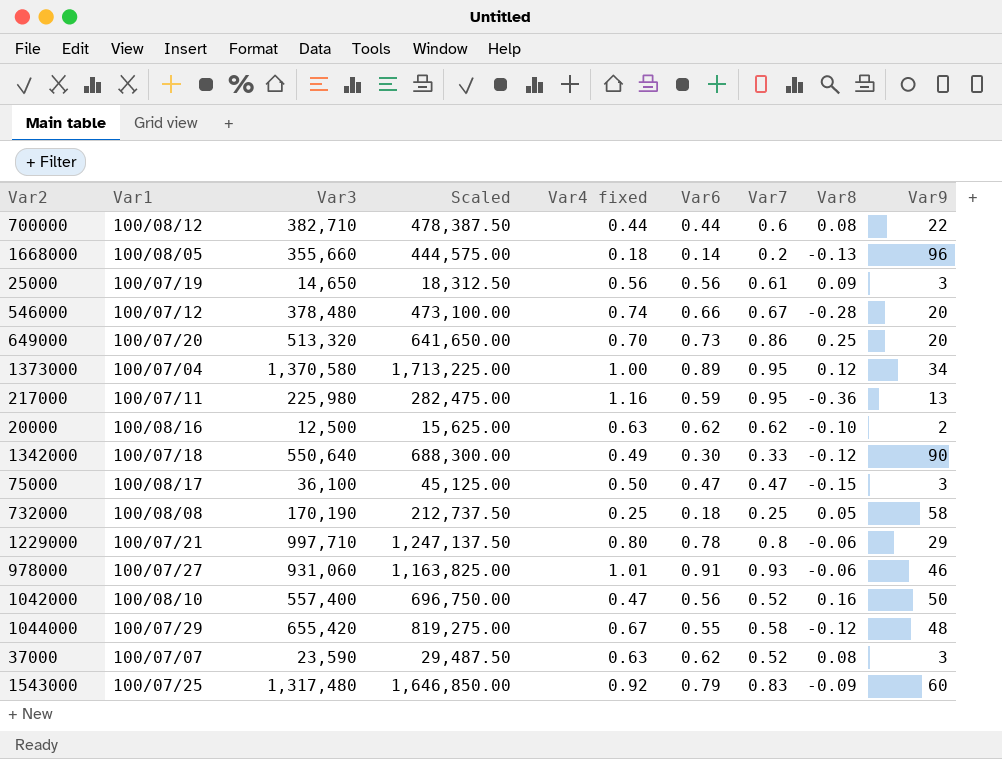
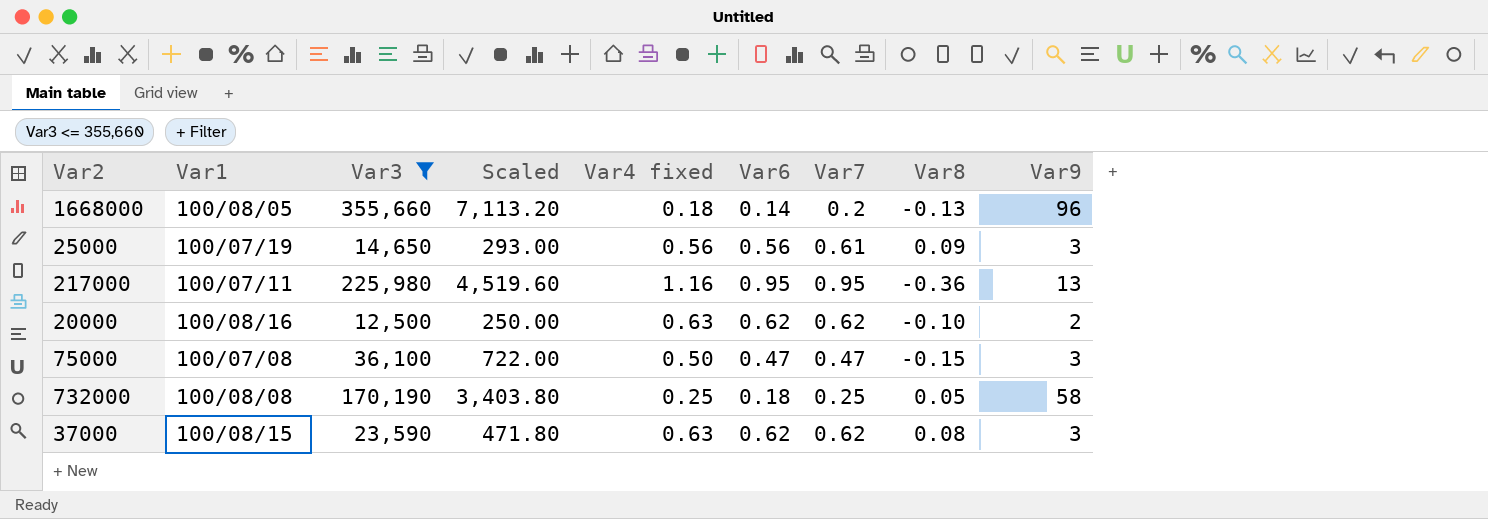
filter: none -> Var3 <= 355,660
column Scaled | formula: [Var3] * 1.25 -> [Var3] * 0.02
217000 | Var6: 0.59 -> 0.95
75000 | Var1: 100/08/17 -> 100/07/08
37000 | Var1: 100/07/07 -> 100/08/15
37000 | Var7: 0.52 -> 0.62

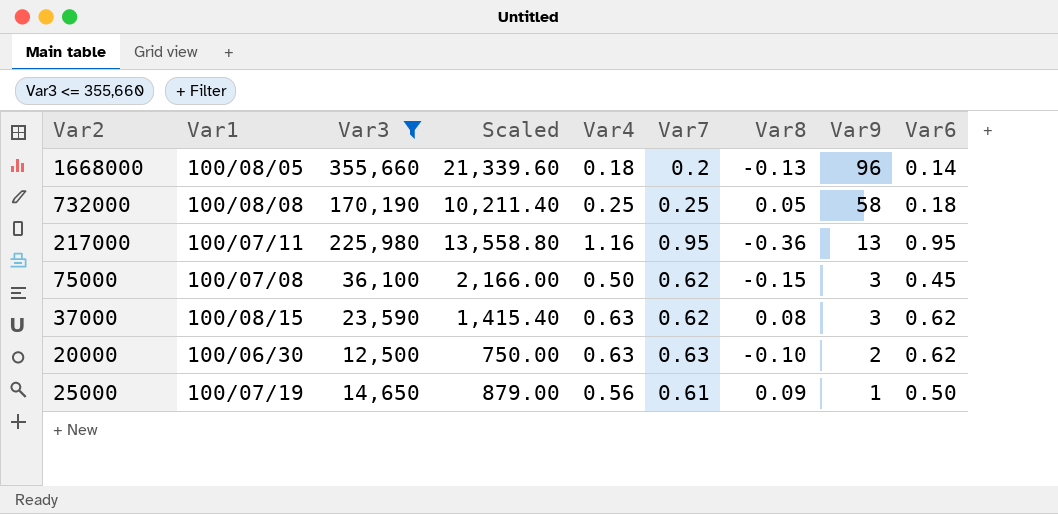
row order: none -> Var9 descending
column Scaled | formula: [Var3] * 0.02 -> [Var3] * 0.06
column name: Var4 fixed -> Var4
column Var6 | position: 6 -> 9
75000 | Var7: 0.47 -> 0.62
75000 | Var6: 0.47 -> 0.45
20000 | Var1: 100/08/16 -> 100/06/30
20000 | Var7: 0.62 -> 0.63
25000 | Var9: 3 -> 1
25000 | Var6: 0.56 -> 0.50

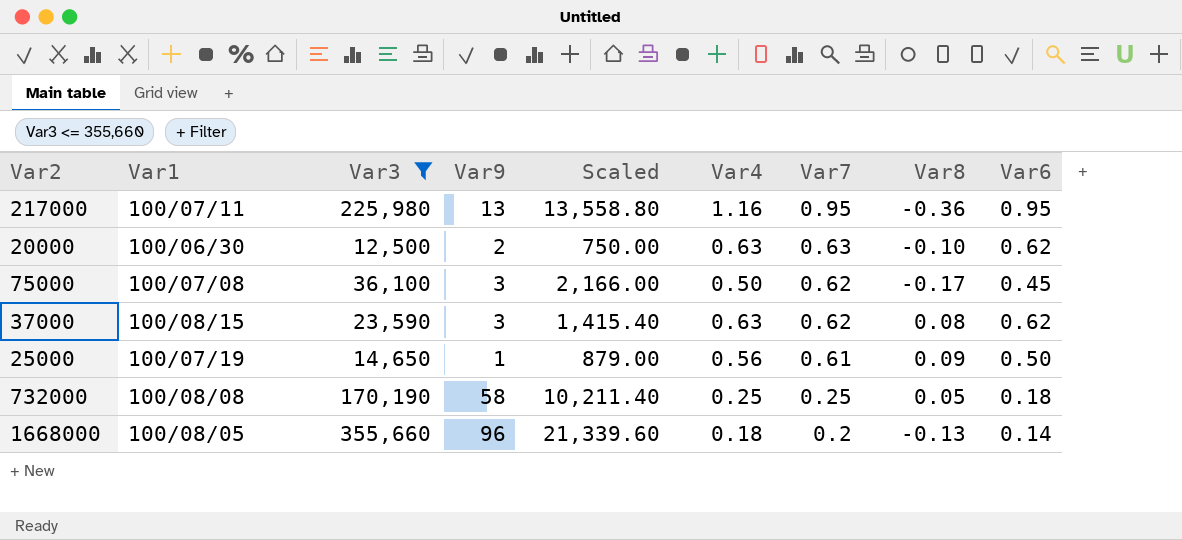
row order: Var9 descending -> Var7 descending
column Var9 | position: 8 -> 4
75000 | Var8: -0.15 -> -0.17

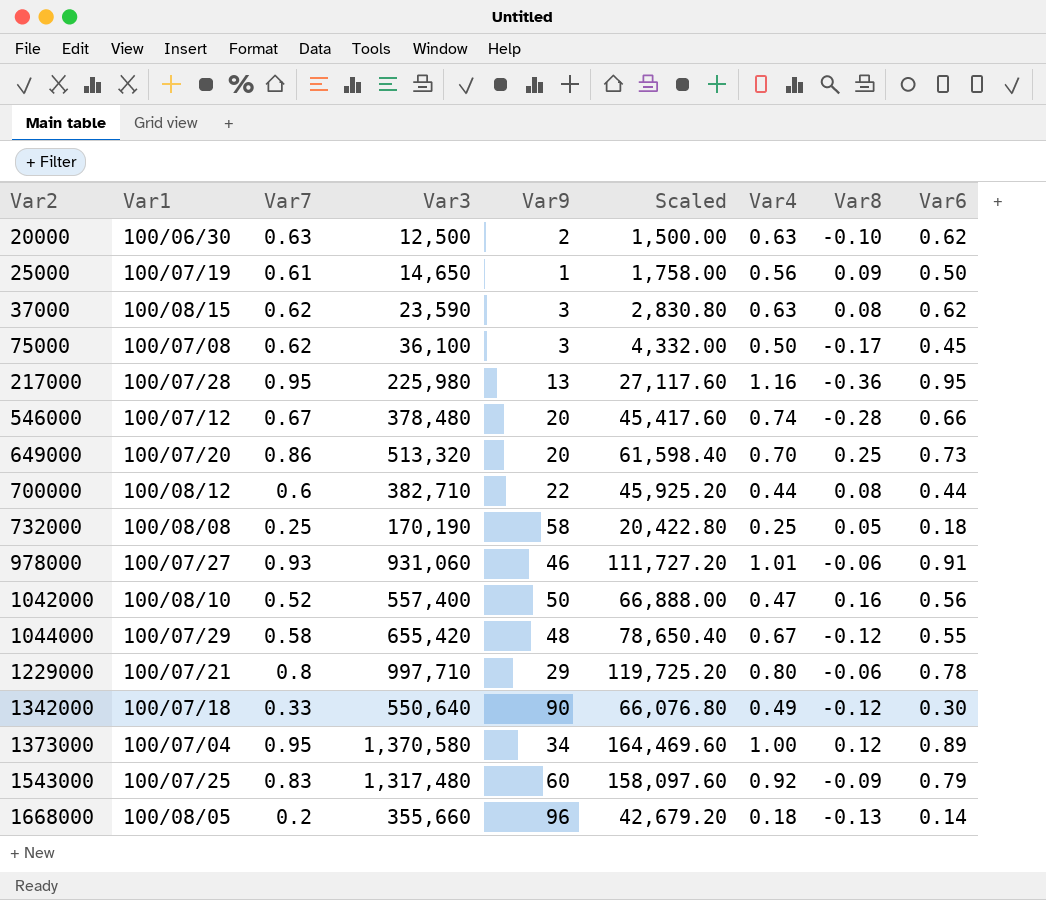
filter: Var3 <= 355,660 -> none
row order: Var7 descending -> Var2 ascending
column Var7 | position: 7 -> 3
column Scaled | formula: [Var3] * 0.06 -> [Var3] * 0.12
217000 | Var1: 100/07/11 -> 100/07/28

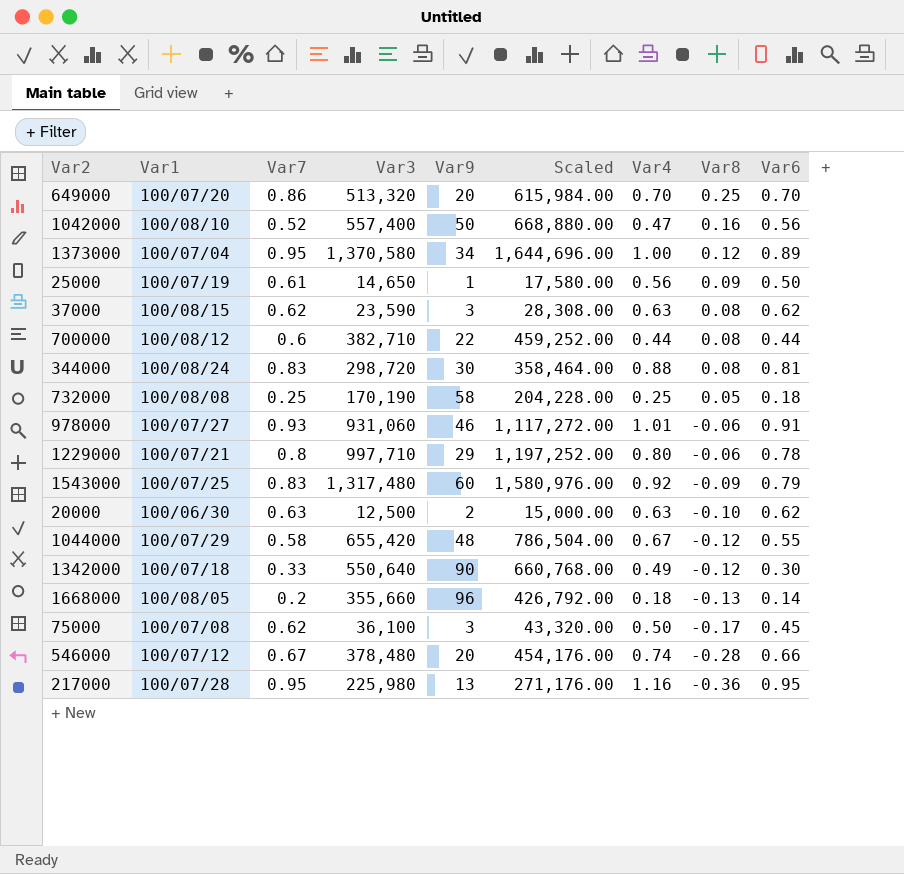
row order: Var2 ascending -> Var8 descending
column Scaled | formula: [Var3] * 0.12 -> [Var3] * 1.2
649000 | Var6: 0.73 -> 0.70
row 344000: none -> 100/08/24 | 0.83 | 298,720 | 30 | 358,464.00 | 0.88 | 0.08 | 0.81

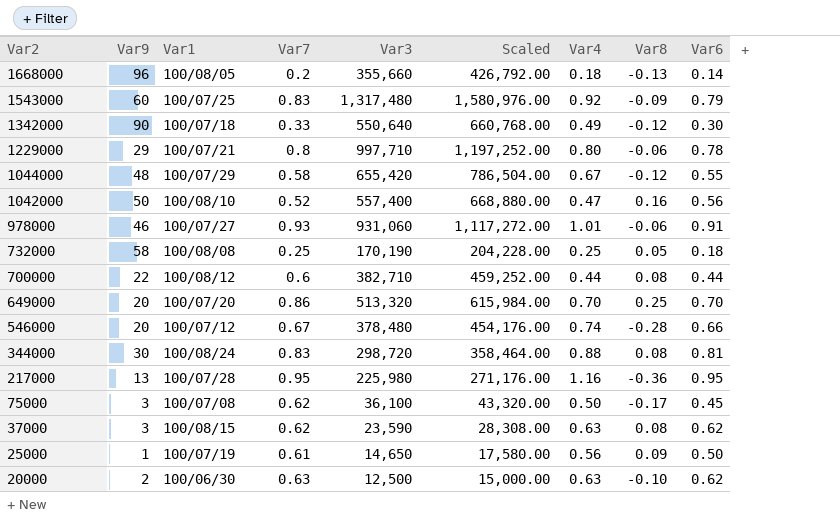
row order: Var8 descending -> Var2 descending
column Var9 | position: 5 -> 2
row 1373000: 100/07/04 | 0.95 | 1,370,580 | 34 | 1,644,696.00 | 1.00 | 0.12 | 0.89 -> none

